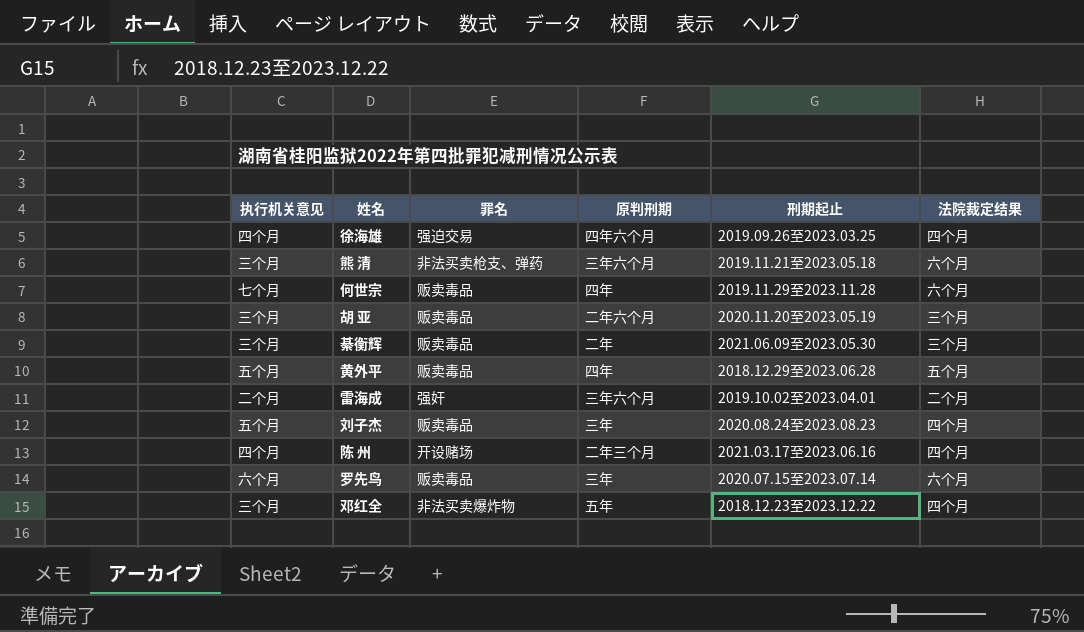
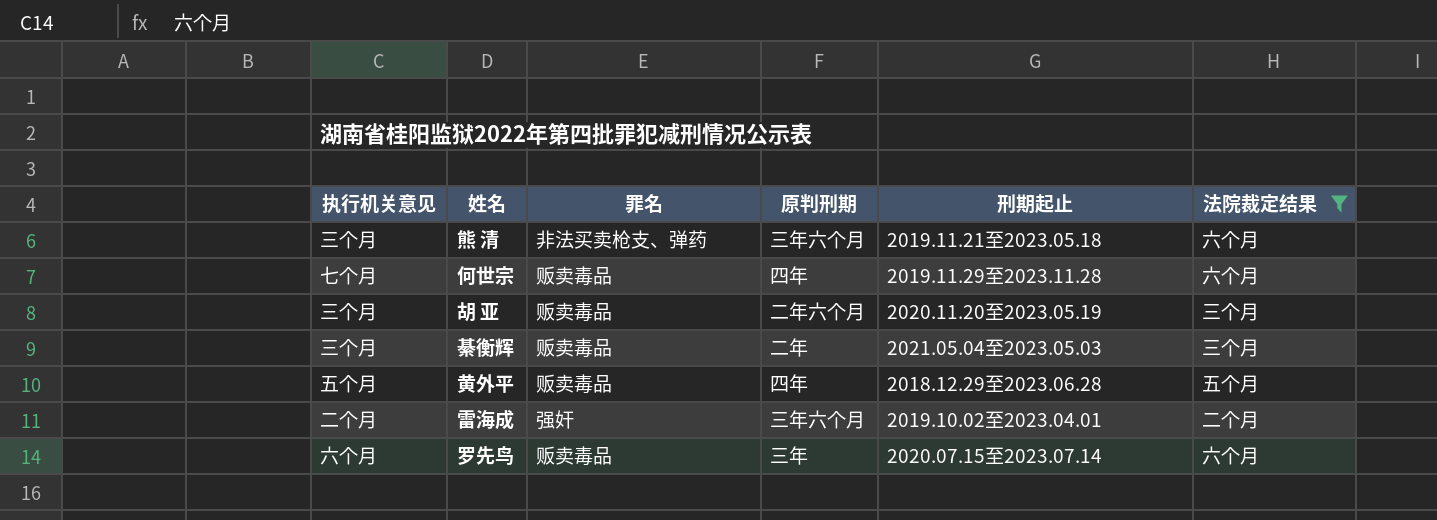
filter: none -> 法院裁定结果 != 四个月
綦衡辉 | 刑期起止: 2021.06.09至2023.05.30 -> 2021.05.04至2023.05.03

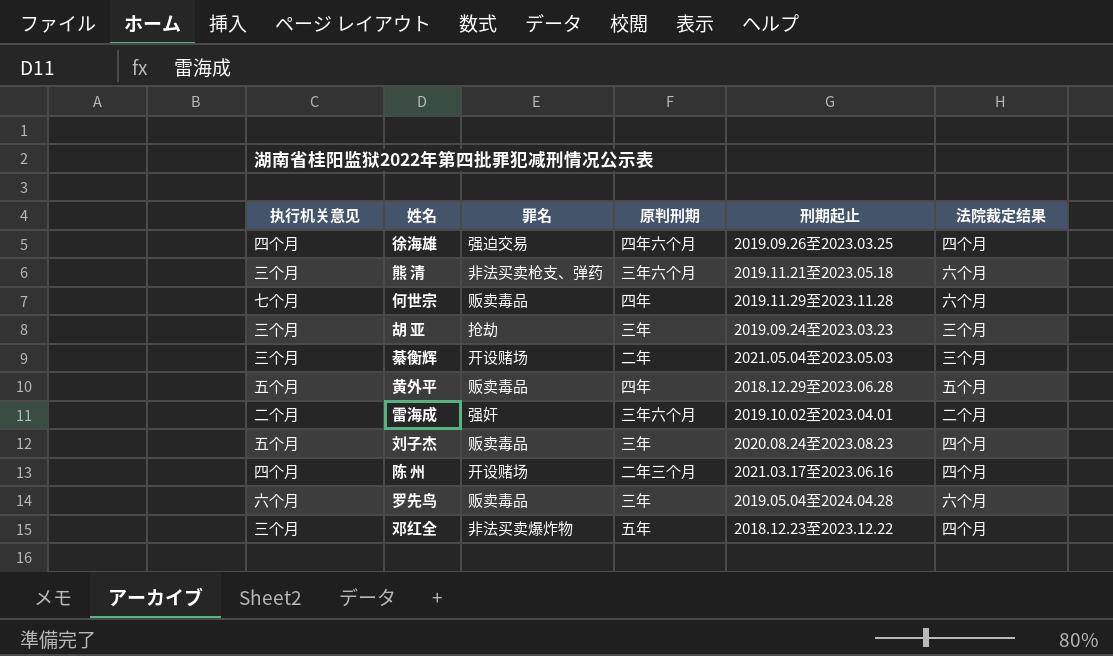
filter: 法院裁定结果 != 四个月 -> none
胡 亚 | 罪名: 贩卖毒品 -> 抢劫
胡 亚 | 原判刑期: 二年六个月 -> 三年
胡 亚 | 刑期起止: 2020.11.20至2023.05.19 -> 2019.09.24至2023.03.23
綦衡辉 | 罪名: 贩卖毒品 -> 开设赌场
罗先鸟 | 刑期起止: 2020.07.15至2023.07.14 -> 2019.05.04至2024.04.28

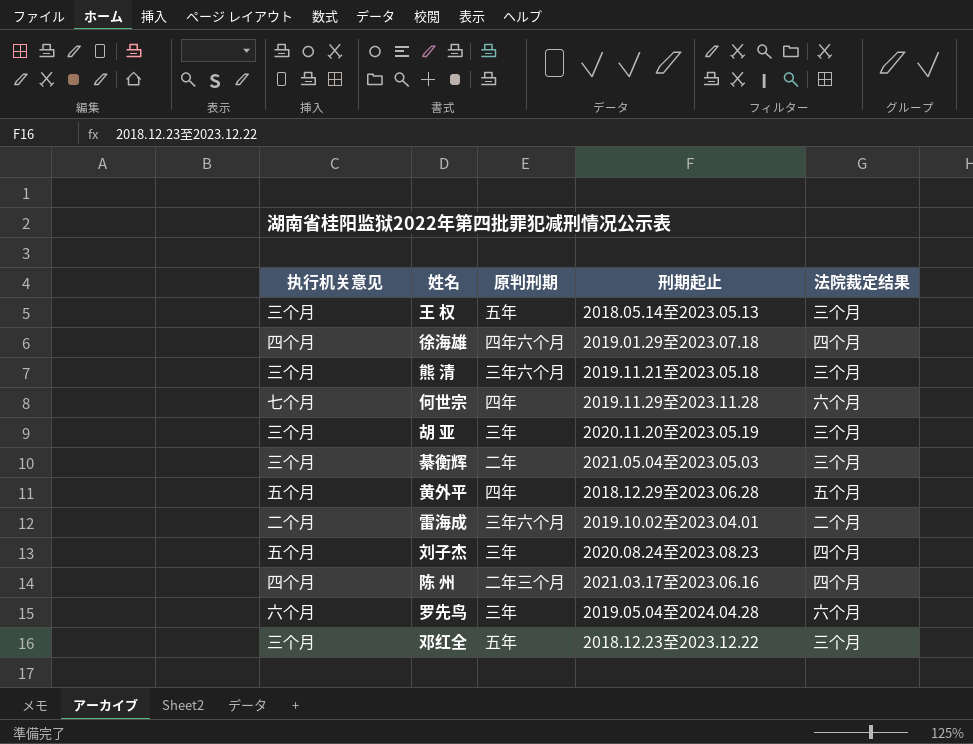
column 罪名 | position: 3 -> none
row 王 权: none -> 三个月 | 五年 | 2018.05.14至2023.05.13 | 三个月
徐海雄 | 刑期起止: 2019.09.26至2023.03.25 -> 2019.01.29至2023.07.18
熊 清 | 法院裁定结果: 六个月 -> 三个月
胡 亚 | 刑期起止: 2019.09.24至2023.03.23 -> 2020.11.20至2023.05.19
邓红全 | 法院裁定结果: 四个月 -> 三个月

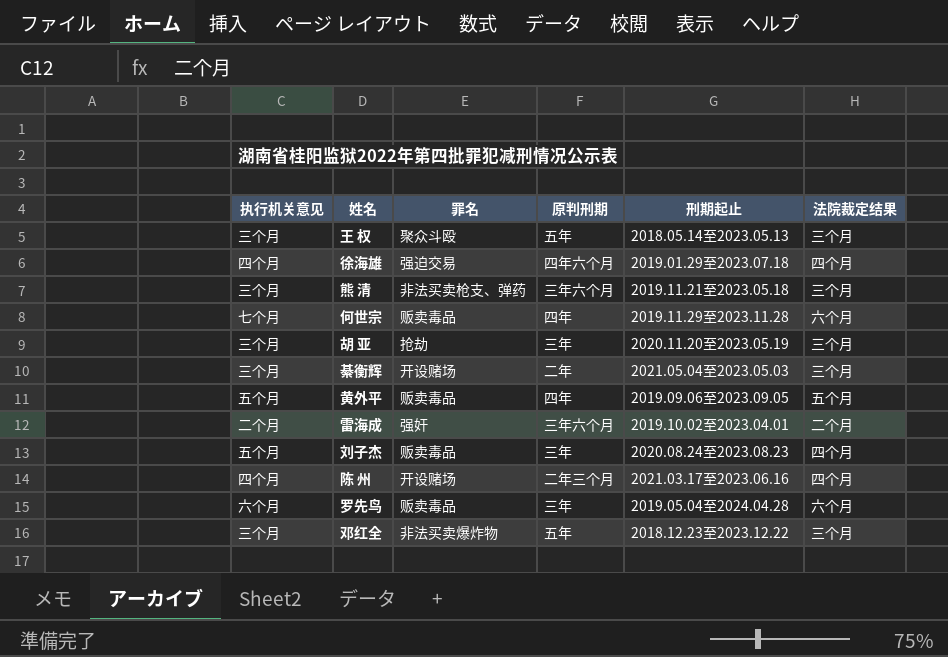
column 罪名 | position: none -> 3
黄外平 | 刑期起止: 2018.12.29至2023.06.28 -> 2019.09.06至2023.09.05

